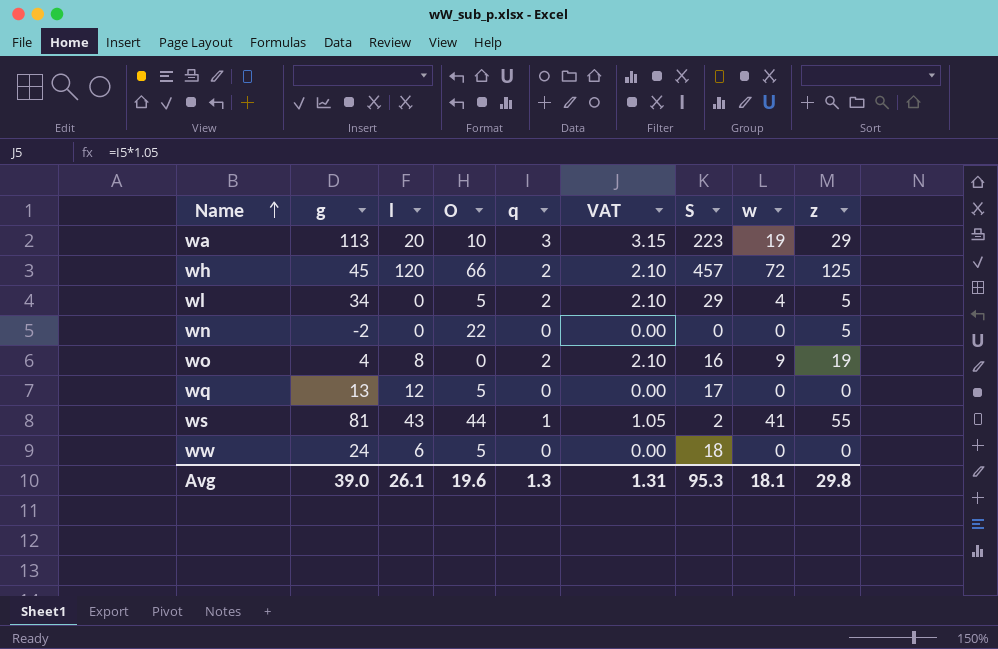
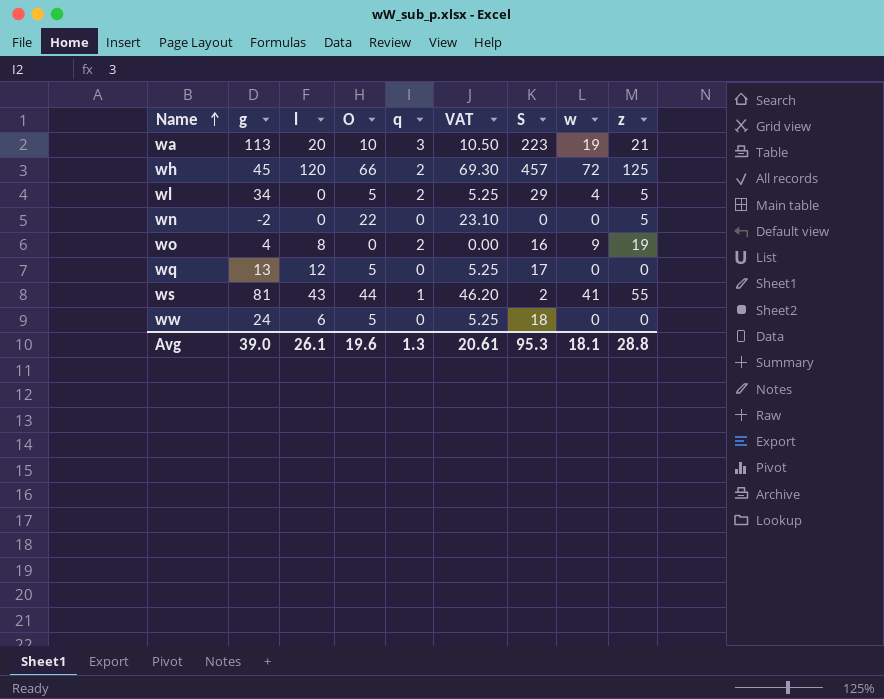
column VAT | formula: [q] * 1.05 -> [O] * 1.05
wa | z: 29 -> 21
Avg | VAT: 1.31 -> 20.61
Avg | z: 29.8 -> 28.8

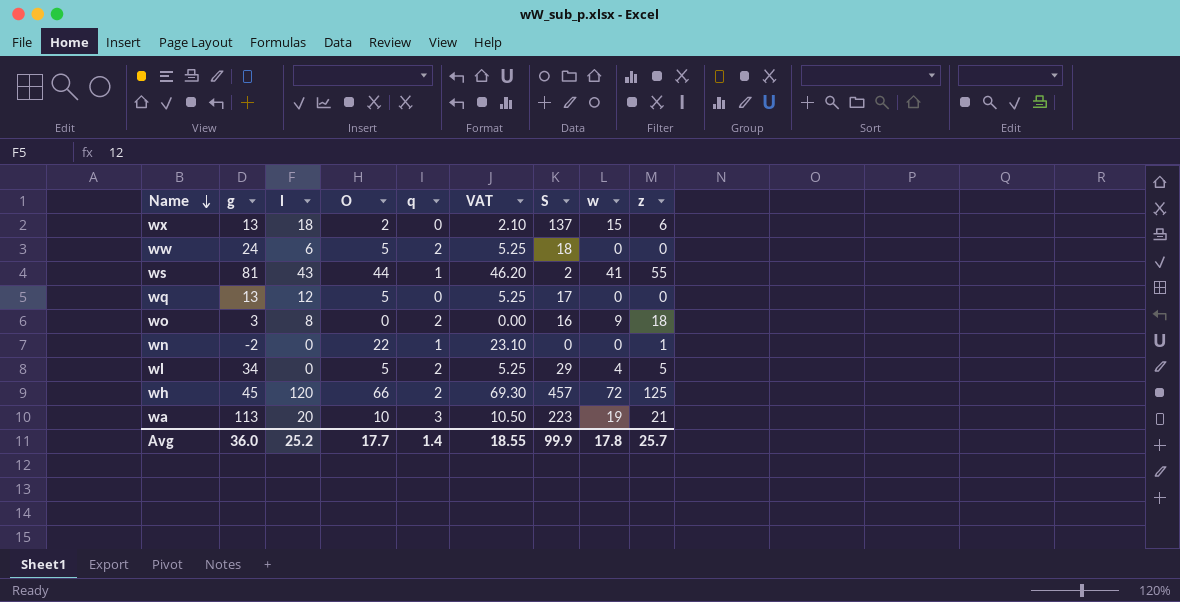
row order: Name ascending -> Name descending
row wx: none -> 13 | 18 | 2 | 0 | 2.10 | 137 | 15 | 6
ww | q: 0 -> 2
wo | g: 4 -> 3
wo | z: 19 -> 18
wn | q: 0 -> 1
wn | z: 5 -> 1
Avg | g: 39.0 -> 36.0
Avg | l: 26.1 -> 25.2
Avg | O: 19.6 -> 17.7
Avg | q: 1.3 -> 1.4
Avg | VAT: 20.61 -> 18.55
Avg | S: 95.3 -> 99.9
Avg | w: 18.1 -> 17.8
Avg | z: 28.8 -> 25.7

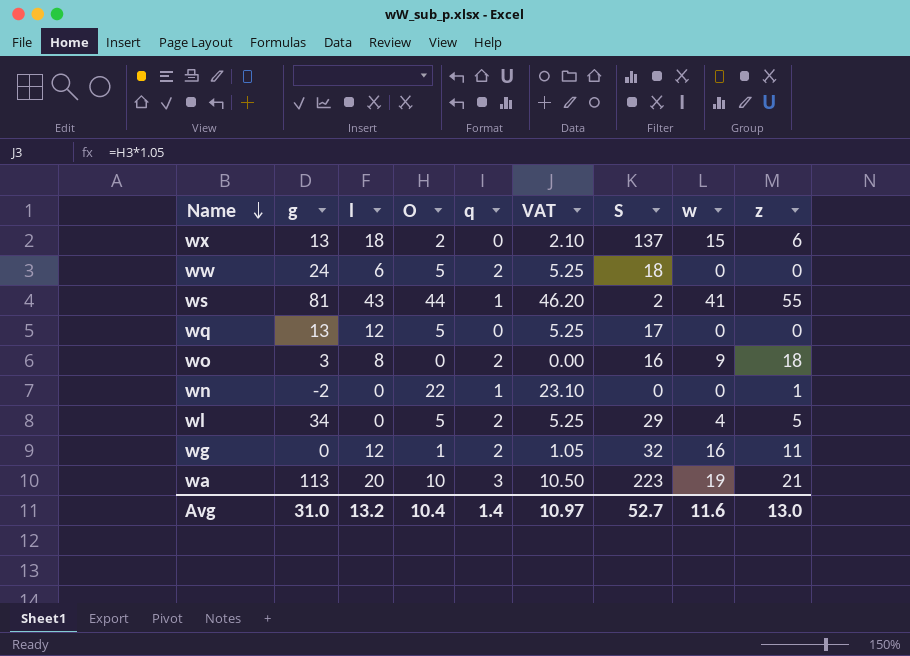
row wh: 45 | 120 | 66 | 2 | 69.30 | 457 | 72 | 125 -> none
row wg: none -> 0 | 12 | 1 | 2 | 1.05 | 32 | 16 | 11
Avg | g: 36.0 -> 31.0
Avg | l: 25.2 -> 13.2
Avg | O: 17.7 -> 10.4
Avg | VAT: 18.55 -> 10.97
Avg | S: 99.9 -> 52.7
Avg | w: 17.8 -> 11.6
Avg | z: 25.7 -> 13.0

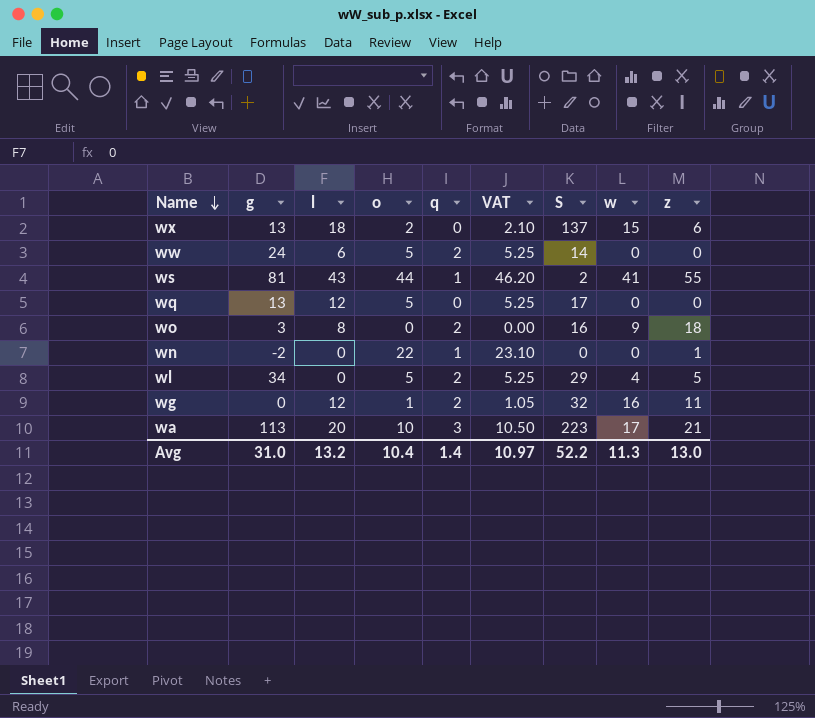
column name: O -> o
ww | S: 18 -> 14
wa | w: 19 -> 17
Avg | S: 52.7 -> 52.2
Avg | w: 11.6 -> 11.3

